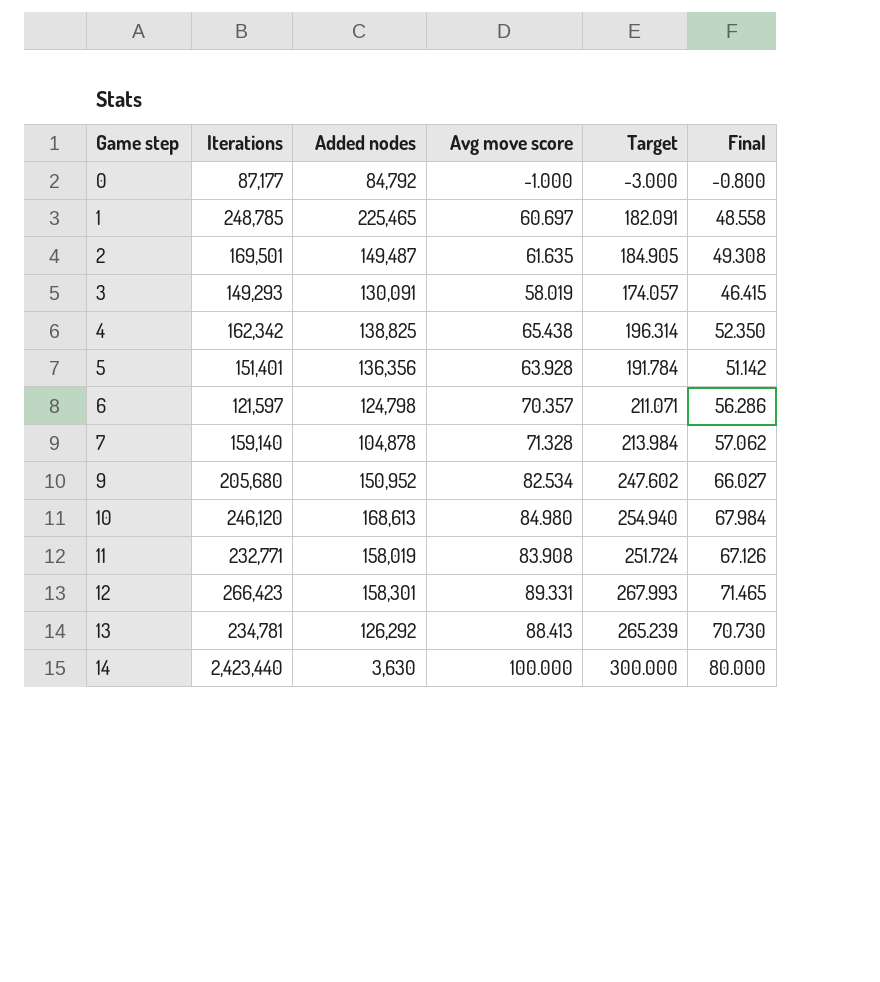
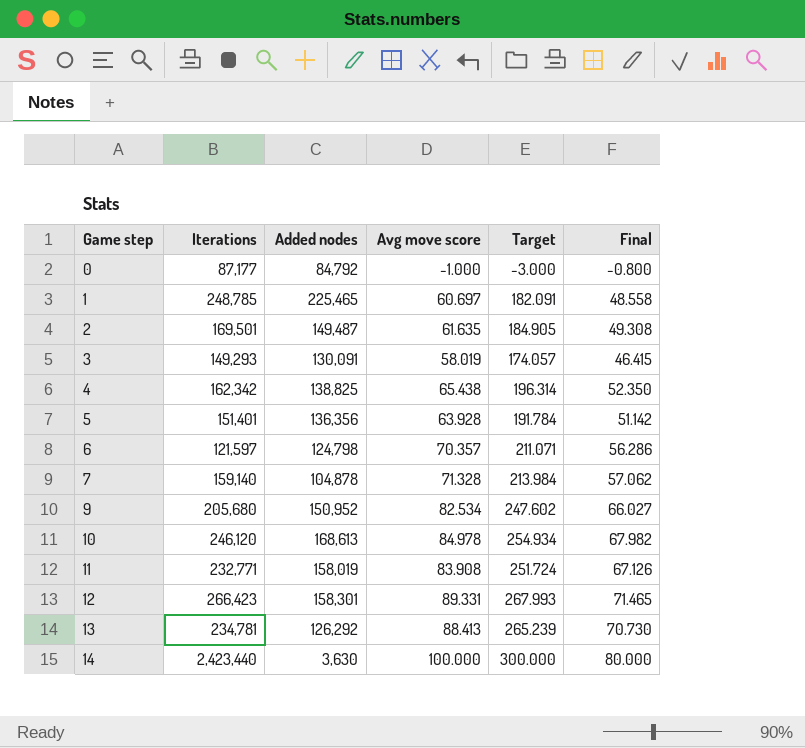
10 | Avg move score: 84.980 -> 84.978
10 | Target: 254.940 -> 254.934
10 | Final: 67.984 -> 67.982

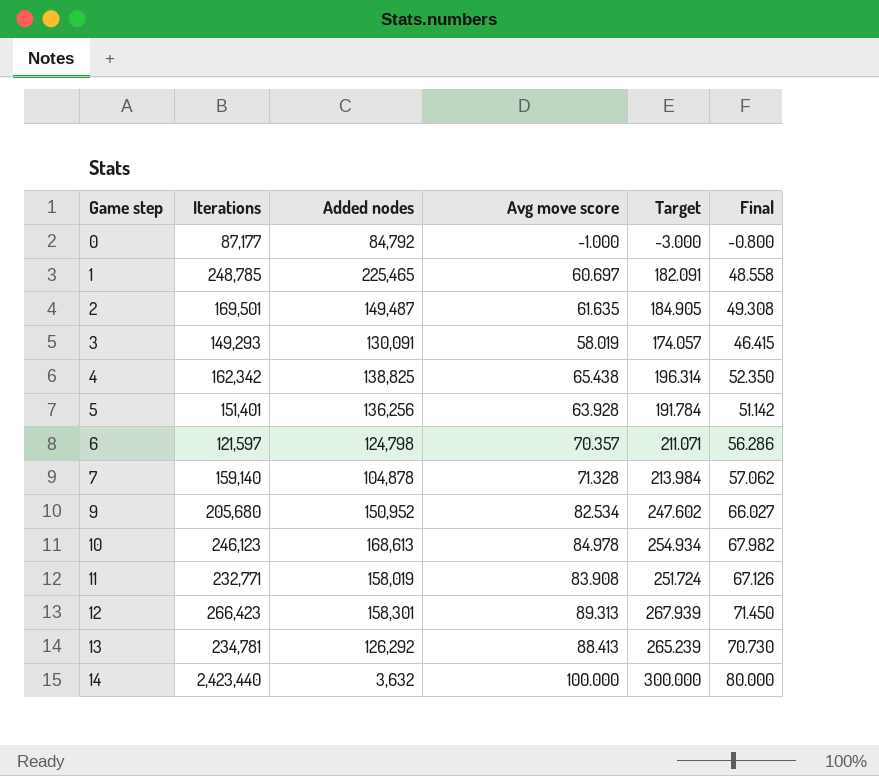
5 | Added nodes: 136,356 -> 136,256
10 | Iterations: 246,120 -> 246,123
12 | Avg move score: 89.331 -> 89.313
12 | Target: 267.993 -> 267.939
12 | Final: 71.465 -> 71.450
14 | Added nodes: 3,630 -> 3,632

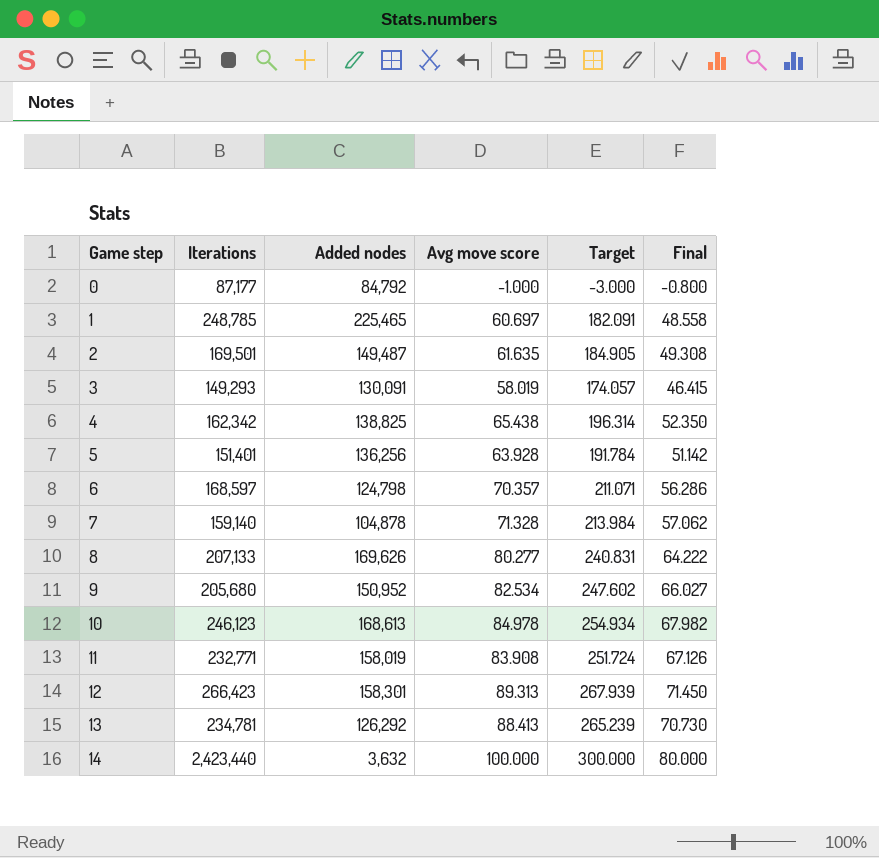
6 | Iterations: 121,597 -> 168,597
row 8: none -> 207,133 | 169,626 | 80.277 | 240.831 | 64.222

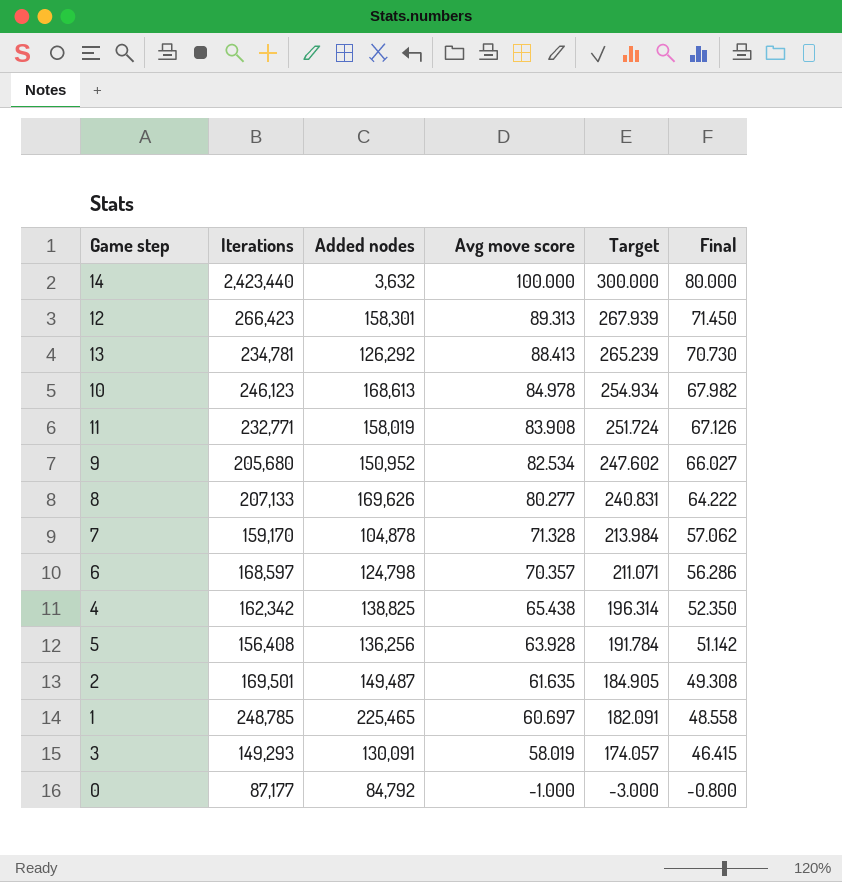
row order: Game step ascending -> Avg move score descending
7 | Iterations: 159,140 -> 159,170
5 | Iterations: 151,401 -> 156,408

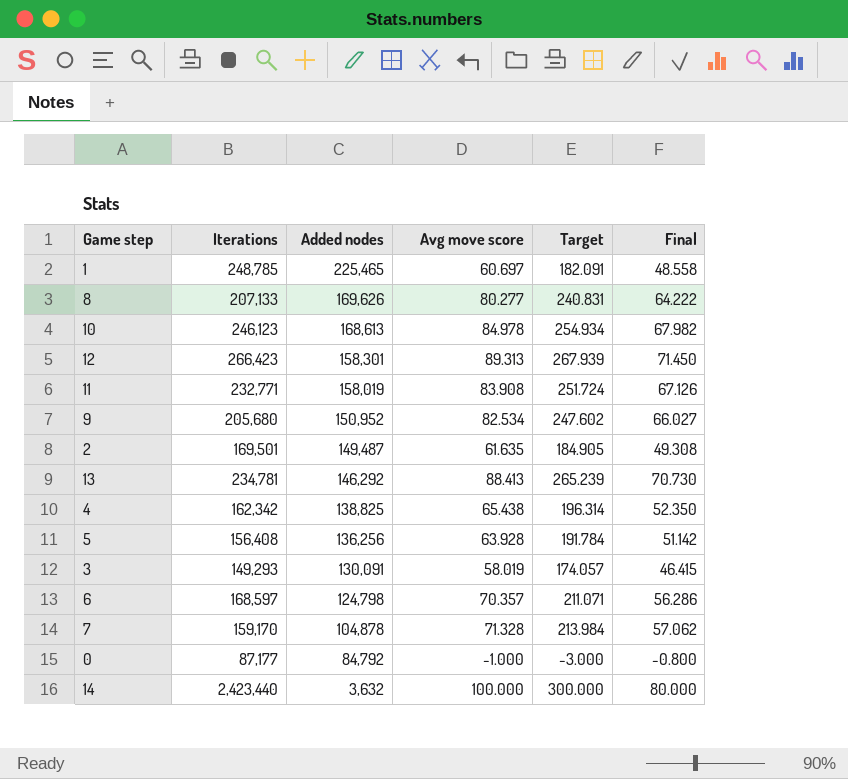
row order: Avg move score descending -> Added nodes descending
13 | Added nodes: 126,292 -> 146,292

